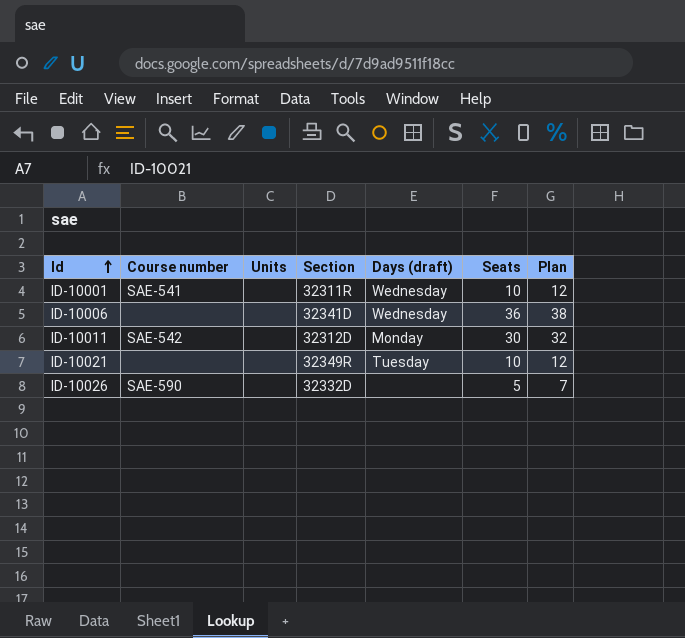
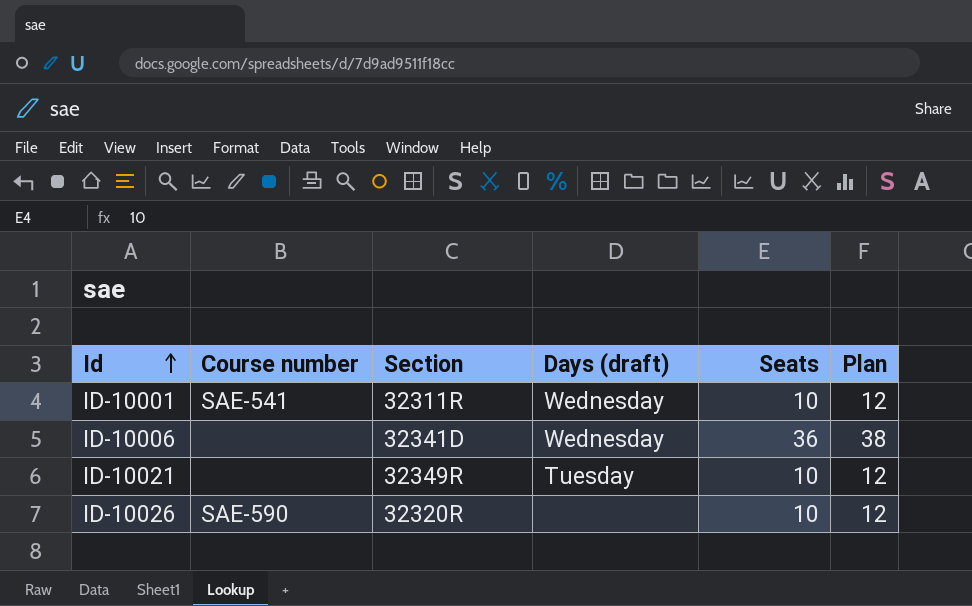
column Units | position: 3 -> none
row ID-10011: SAE-542 | none | 32312D | Monday | 30 | 32 -> none
ID-10026 | Section: 32332D -> 32320R
ID-10026 | Seats: 5 -> 10
ID-10026 | Plan: 7 -> 12

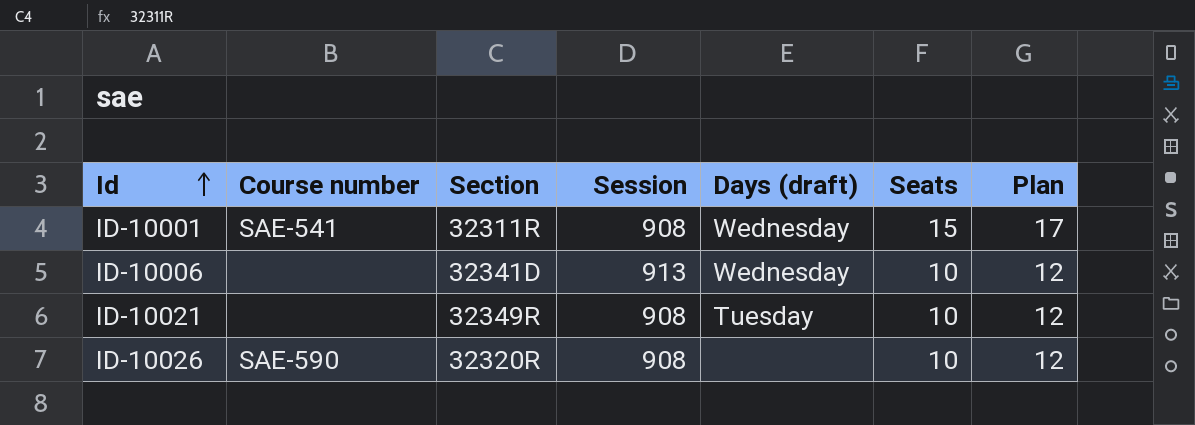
column Session | position: none -> 4
ID-10001 | Seats: 10 -> 15
ID-10001 | Plan: 12 -> 17
ID-10006 | Seats: 36 -> 10
ID-10006 | Plan: 38 -> 12

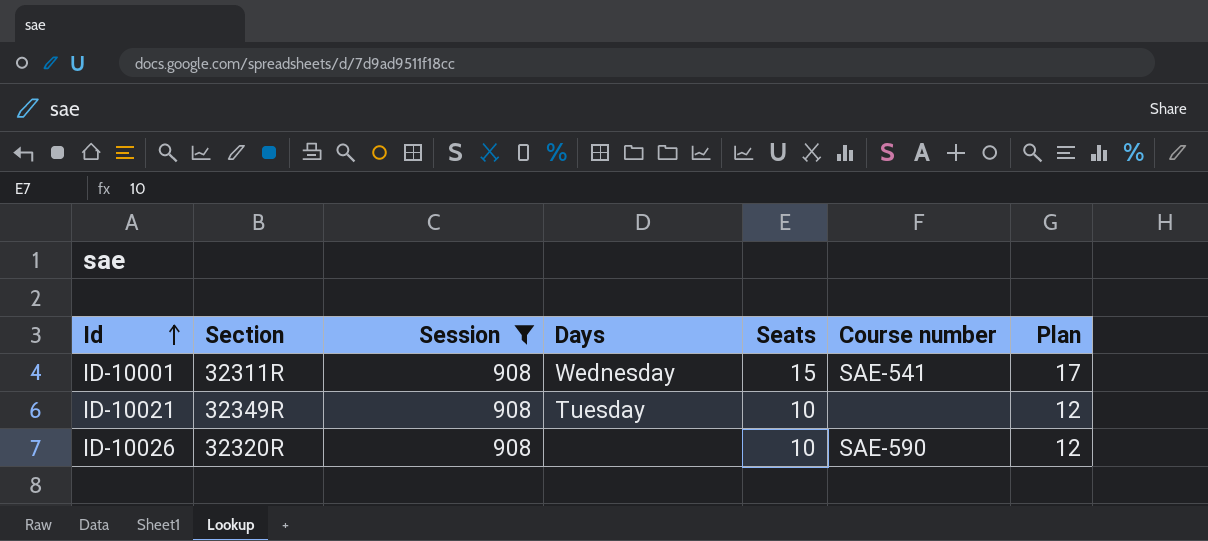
filter: none -> Session = 908
column name: Days (draft) -> Days
column Course number | position: 2 -> 6

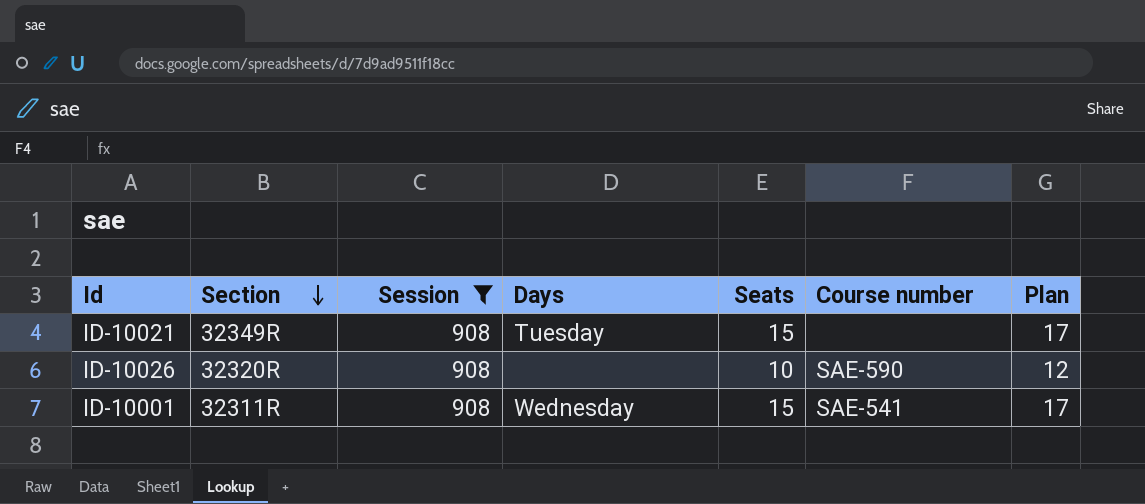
row order: Id ascending -> Section descending
ID-10021 | Seats: 10 -> 15
ID-10021 | Plan: 12 -> 17

